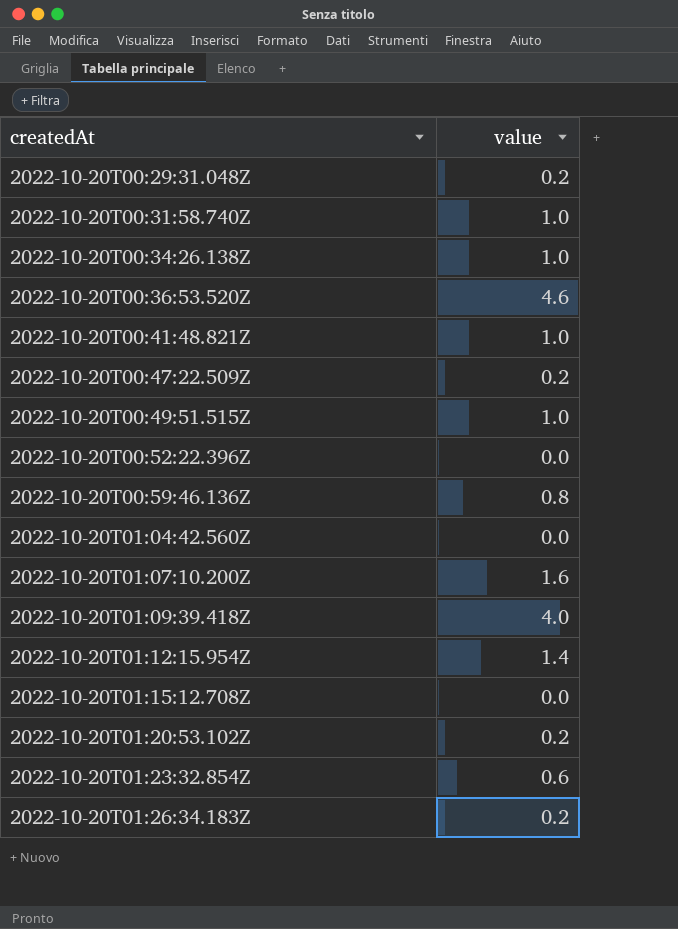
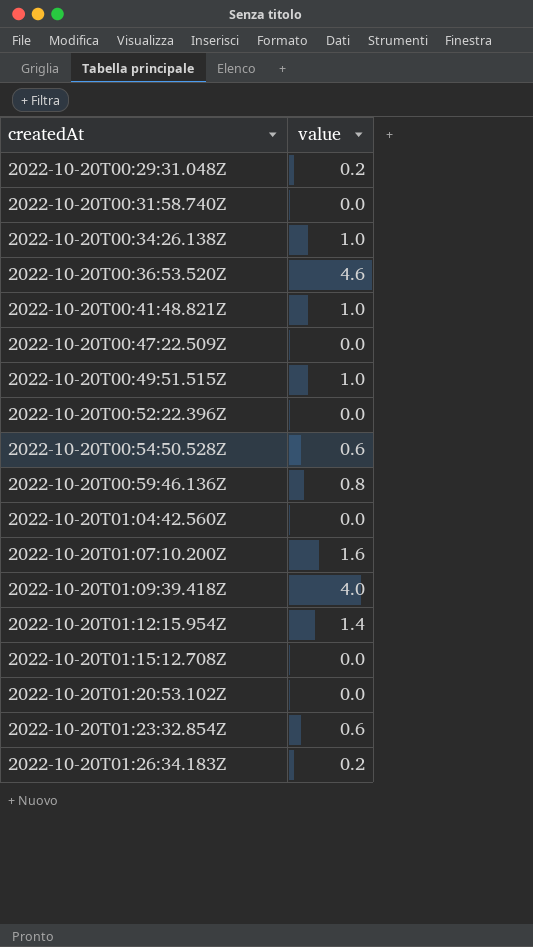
2022-10-20T00:31:58.740Z | value: 1.0 -> 0.0
2022-10-20T00:47:22.509Z | value: 0.2 -> 0.0
row 2022-10-20T00:54:50.528Z: none -> 0.6
2022-10-20T01:20:53.102Z | value: 0.2 -> 0.0

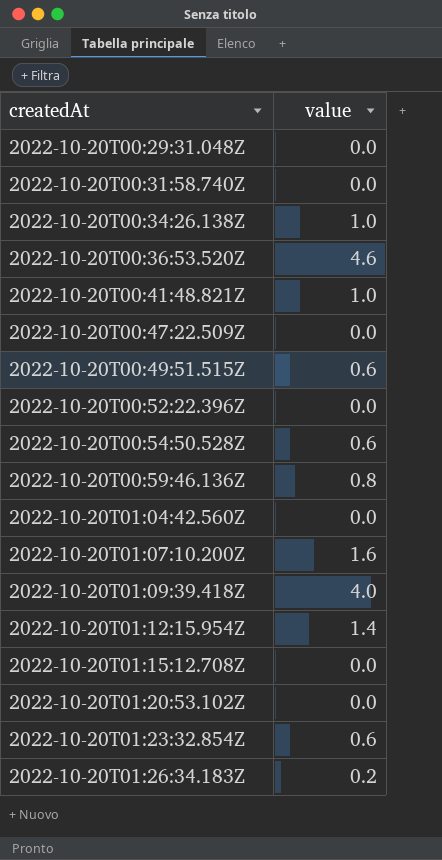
2022-10-20T00:29:31.048Z | value: 0.2 -> 0.0
2022-10-20T00:49:51.515Z | value: 1.0 -> 0.6

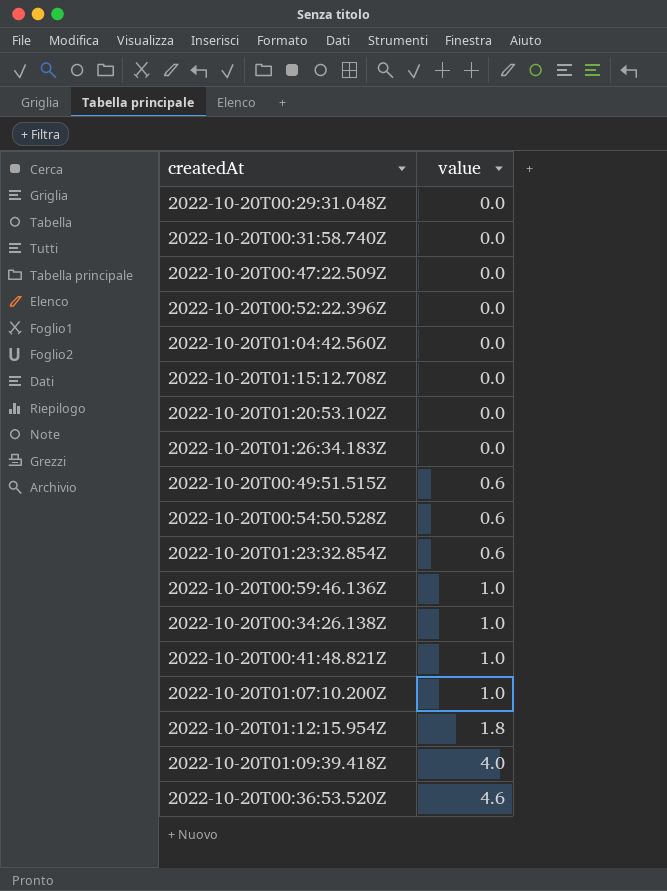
row order: createdAt ascending -> value ascending
2022-10-20T01:26:34.183Z | value: 0.2 -> 0.0
2022-10-20T00:59:46.136Z | value: 0.8 -> 1.0
2022-10-20T01:07:10.200Z | value: 1.6 -> 1.0
2022-10-20T01:12:15.954Z | value: 1.4 -> 1.8

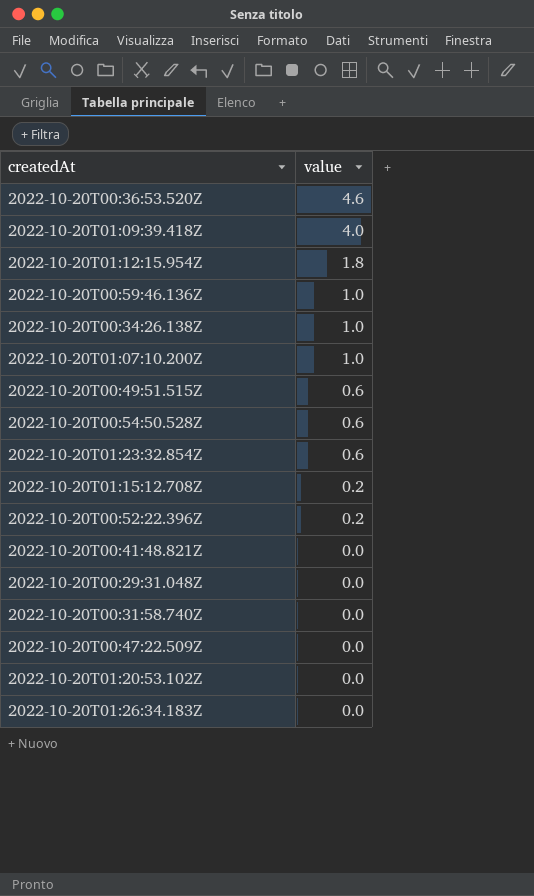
row order: value ascending -> value descending
row 2022-10-20T01:04:42.560Z: 0.0 -> none
2022-10-20T01:15:12.708Z | value: 0.0 -> 0.2
2022-10-20T00:52:22.396Z | value: 0.0 -> 0.2
2022-10-20T00:41:48.821Z | value: 1.0 -> 0.0

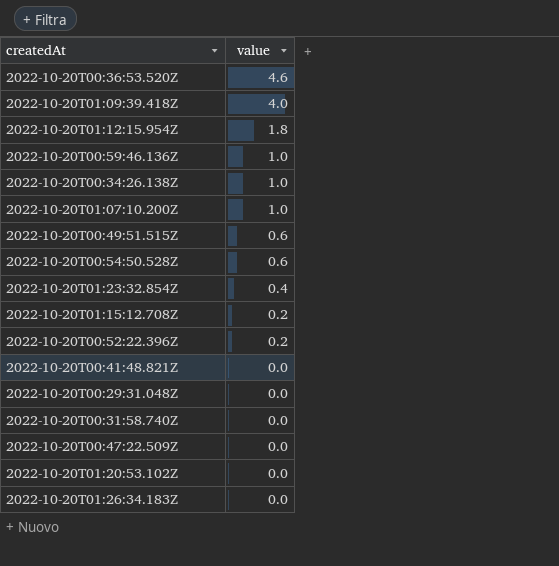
2022-10-20T01:23:32.854Z | value: 0.6 -> 0.4

